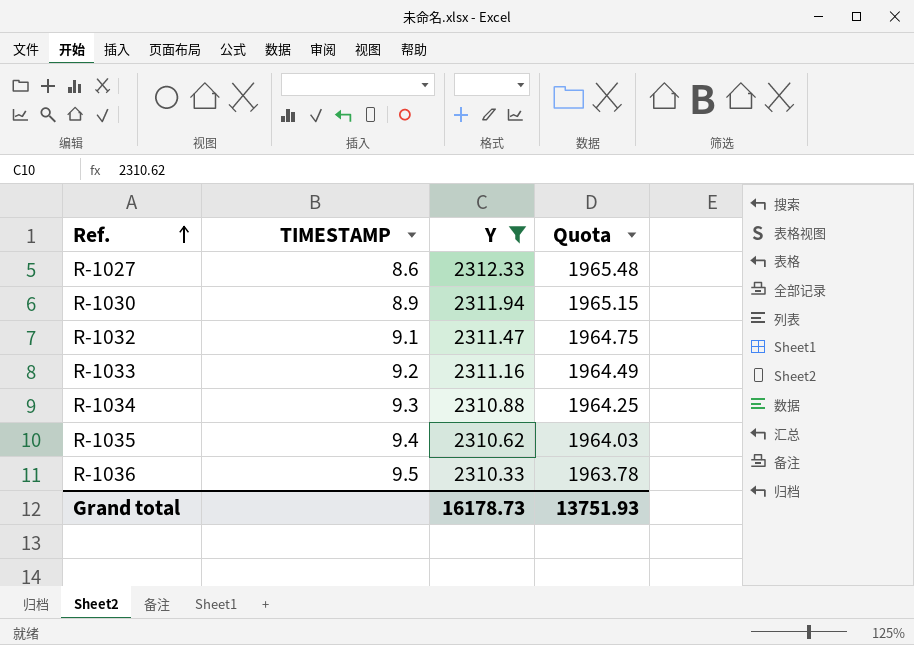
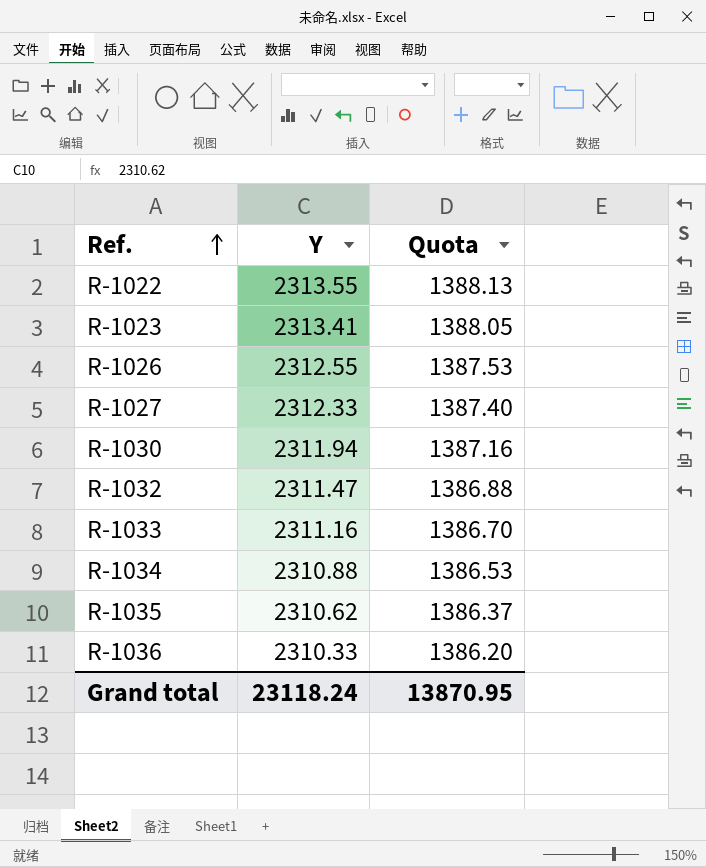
filter: Y <= 2312.33 -> none
column TIMESTAMP | position: 2 -> none
column Quota | formula: [Y] * 0.85 -> [Y] * 0.6
Grand total | Y: 16178.73 -> 23118.24
Grand total | Quota: 13751.93 -> 13870.95

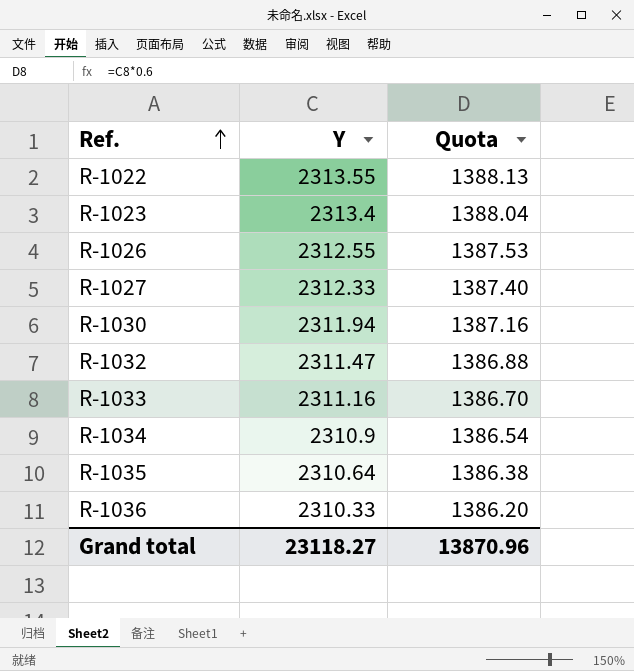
R-1023 | Y: 2313.41 -> 2313.4
R-1023 | Quota: 1388.05 -> 1388.04
R-1034 | Y: 2310.88 -> 2310.9
R-1034 | Quota: 1386.53 -> 1386.54
R-1035 | Y: 2310.62 -> 2310.64
R-1035 | Quota: 1386.37 -> 1386.38
Grand total | Y: 23118.24 -> 23118.27
Grand total | Quota: 13870.95 -> 13870.96

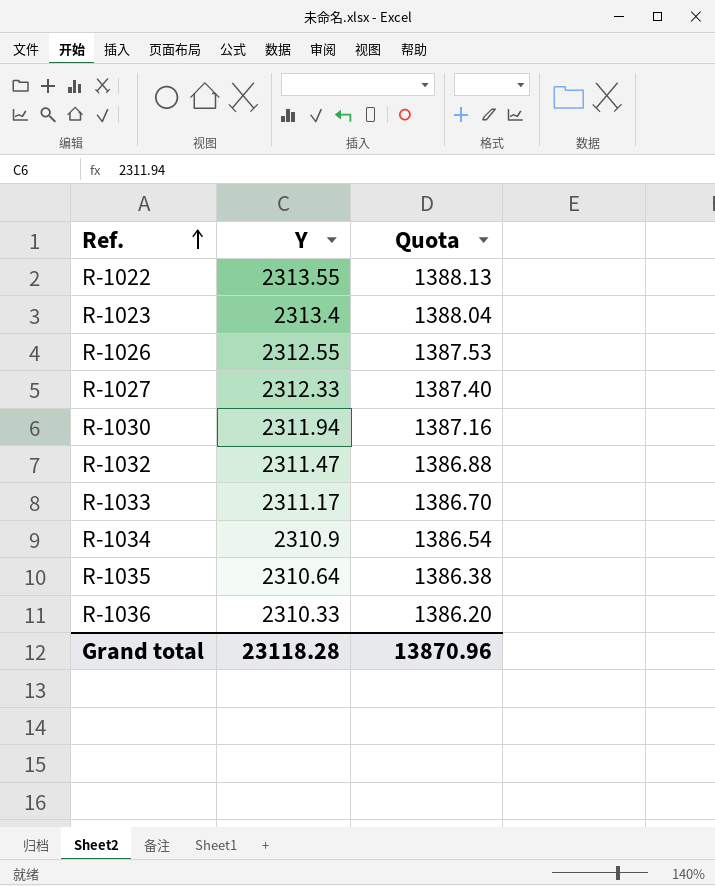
R-1033 | Y: 2311.16 -> 2311.17
Grand total | Y: 23118.27 -> 23118.28

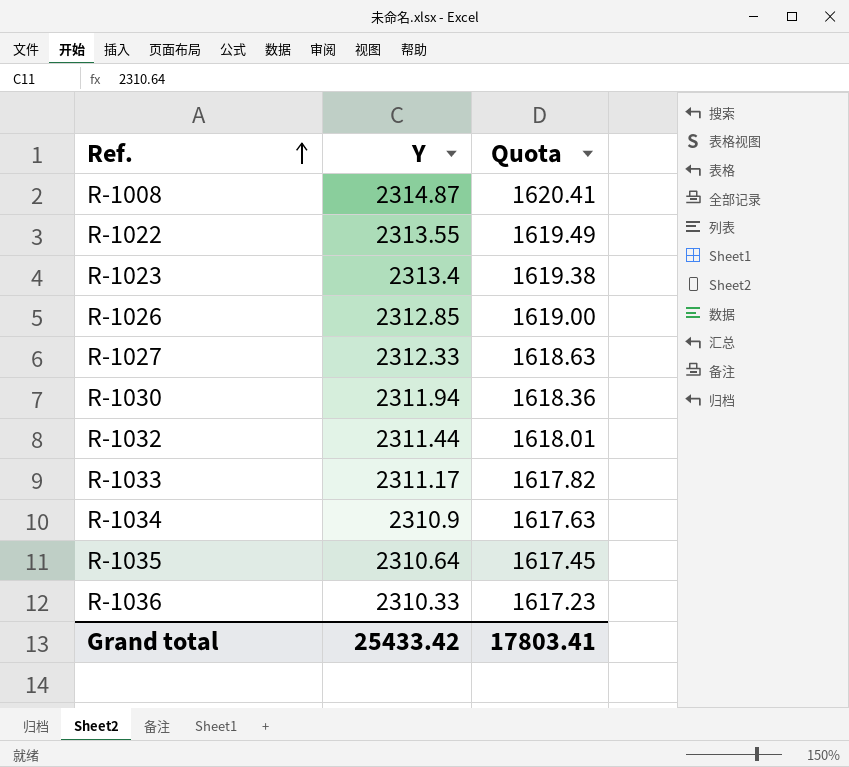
column Quota | formula: [Y] * 0.6 -> [Y] * 0.7
row R-1008: none -> 2314.87 | 1620.41
R-1026 | Y: 2312.55 -> 2312.85
R-1032 | Y: 2311.47 -> 2311.44
Grand total | Y: 23118.28 -> 25433.42
Grand total | Quota: 13870.96 -> 17803.41

